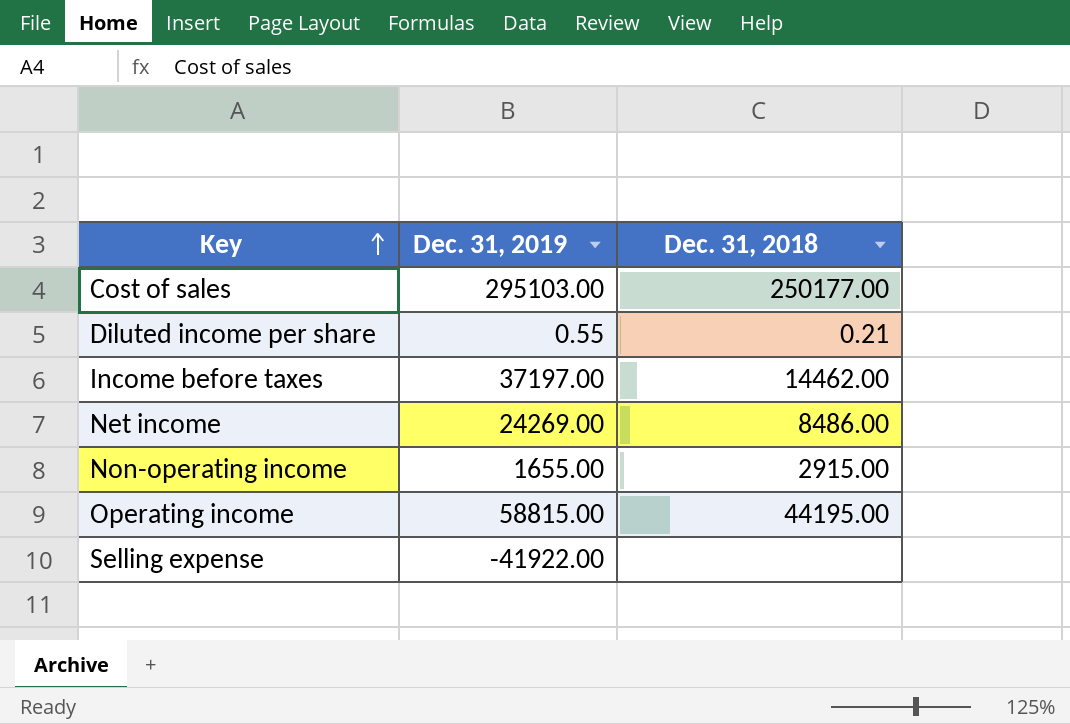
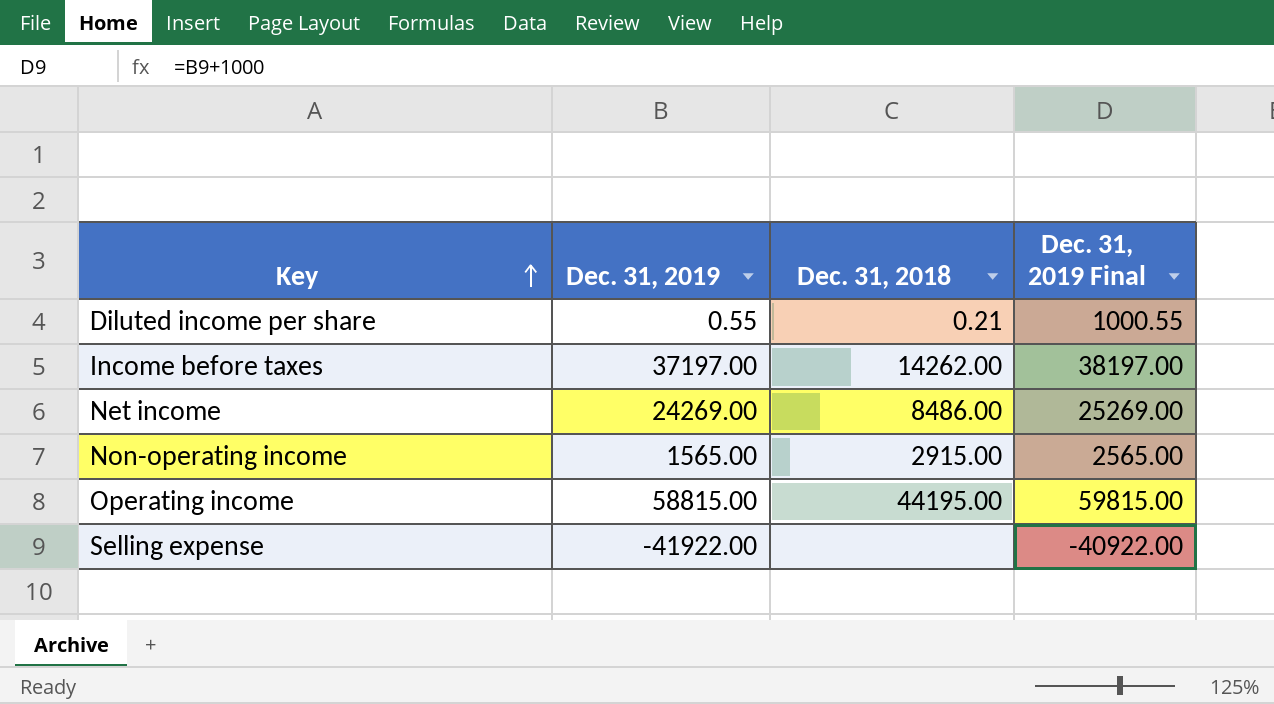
column Dec. 31, 2019 Final | formula: none -> [Dec. 31, 2019] + 1000
row Cost of sales: 295103.00 | 250177.00 -> none
Income before taxes | Dec. 31, 2018: 14462.00 -> 14262.00
Non-operating income | Dec. 31, 2019: 1655.00 -> 1565.00

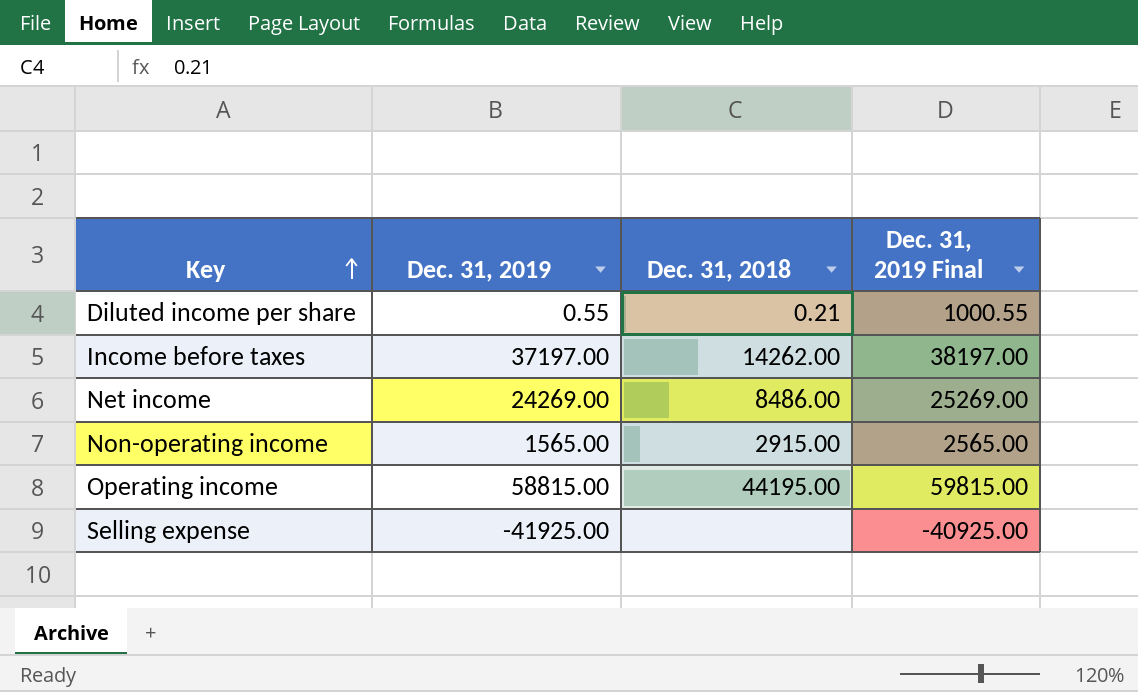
Selling expense | Dec. 31, 2019: -41922.00 -> -41925.00
Selling expense | Dec. 31, 2019 Final: -40922.00 -> -40925.00

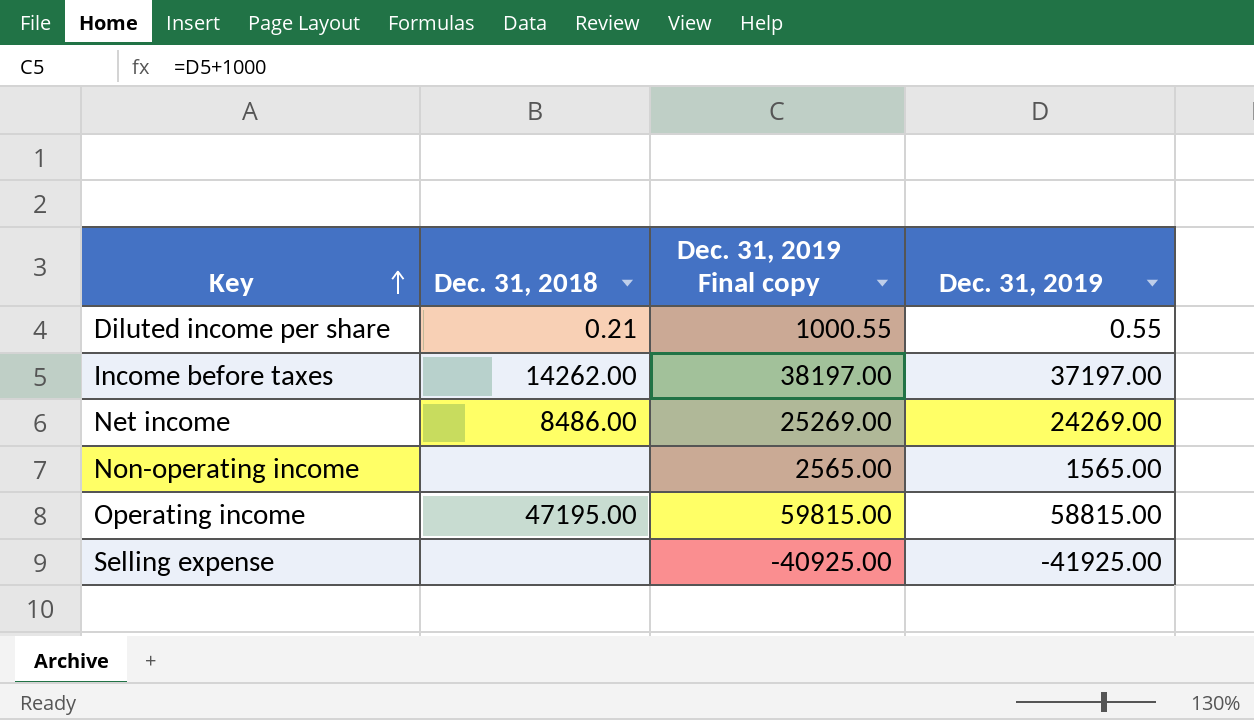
column name: Dec. 31, 2019 Final -> Dec. 31, 2019 Final copy
column Dec. 31, 2019 | position: 2 -> 4
Non-operating income | Dec. 31, 2018: 2915.00 -> none
Operating income | Dec. 31, 2018: 44195.00 -> 47195.00

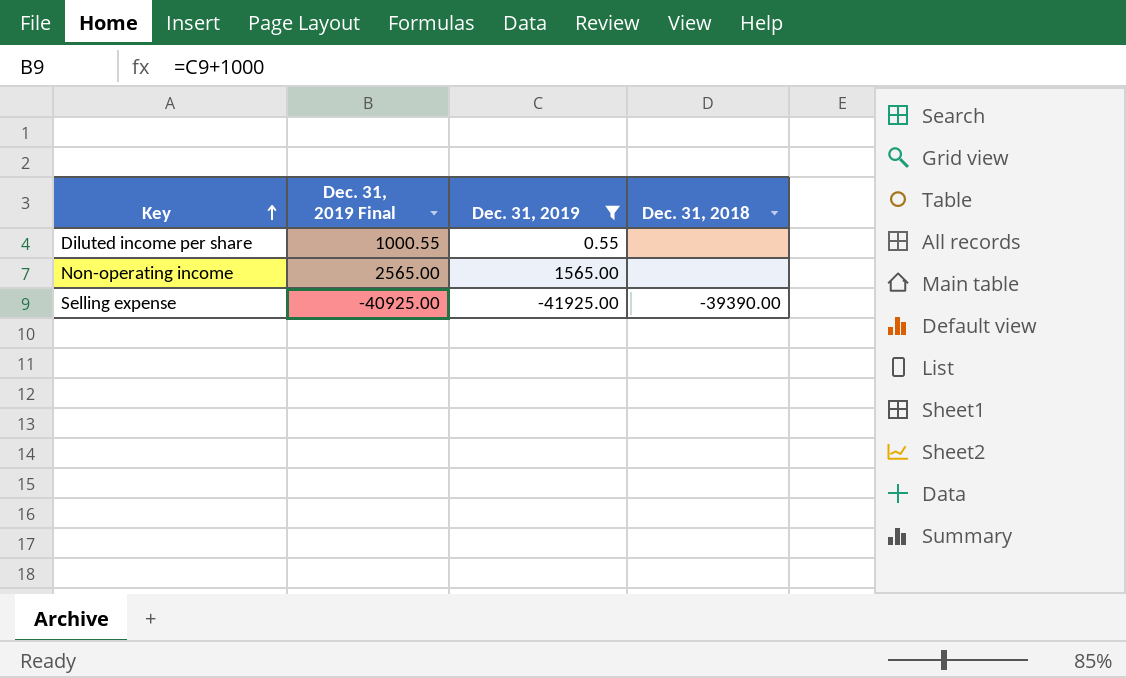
filter: none -> Dec. 31, 2019 <= 1565.00
column name: Dec. 31, 2019 Final copy -> Dec. 31, 2019 Final
column Dec. 31, 2018 | position: 2 -> 4
Diluted income per share | Dec. 31, 2018: 0.21 -> none
Selling expense | Dec. 31, 2018: none -> -39390.00

